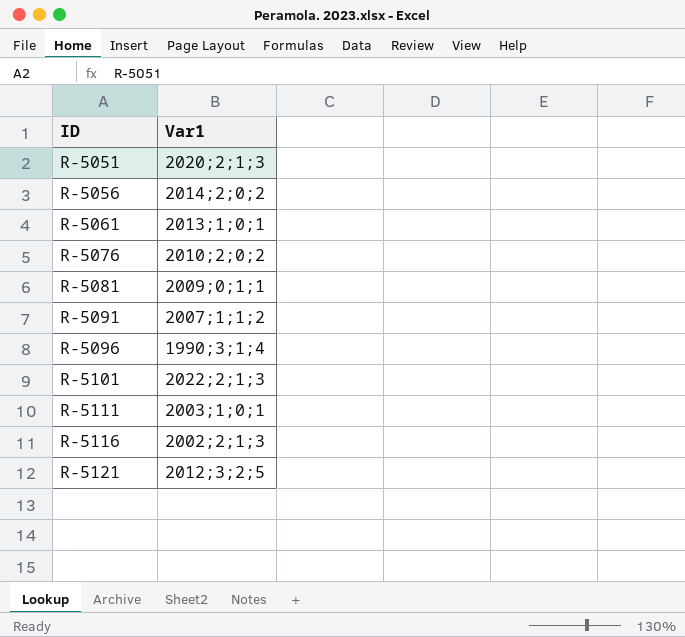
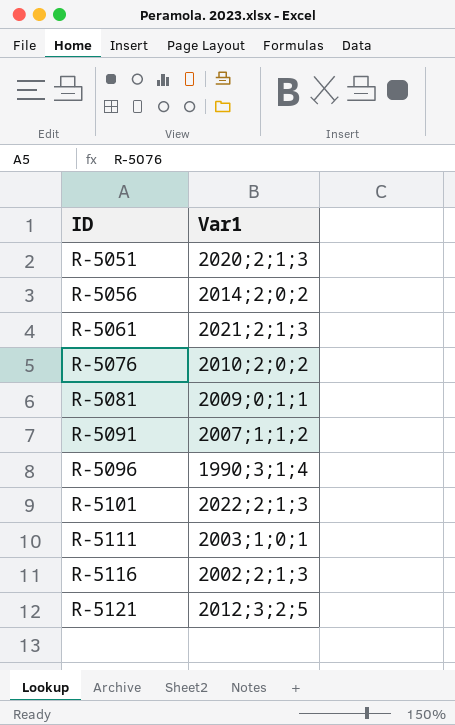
R-5061 | Var1: 2013;1;0;1 -> 2021;2;1;3

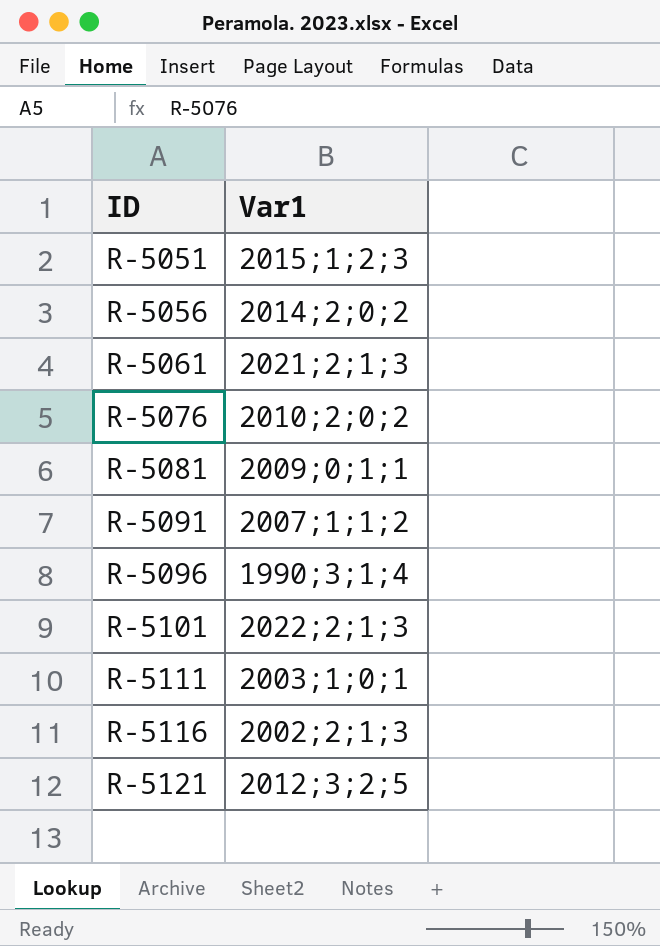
R-5051 | Var1: 2020;2;1;3 -> 2015;1;2;3

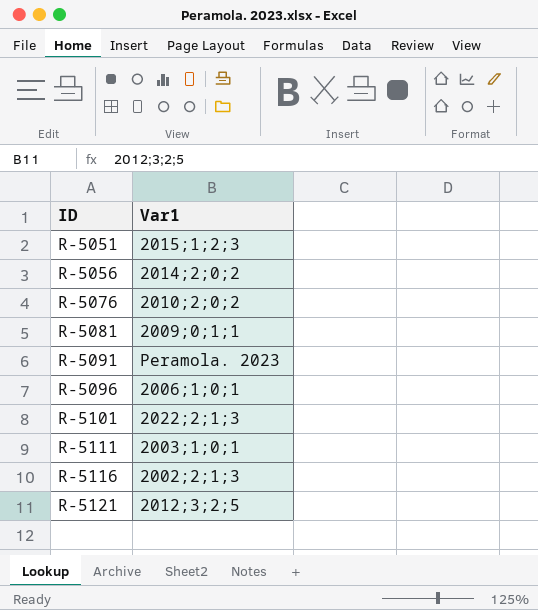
row R-5061: 2021;2;1;3 -> none
R-5091 | Var1: 2007;1;1;2 -> Peramola. 2023
R-5096 | Var1: 1990;3;1;4 -> 2006;1;0;1

